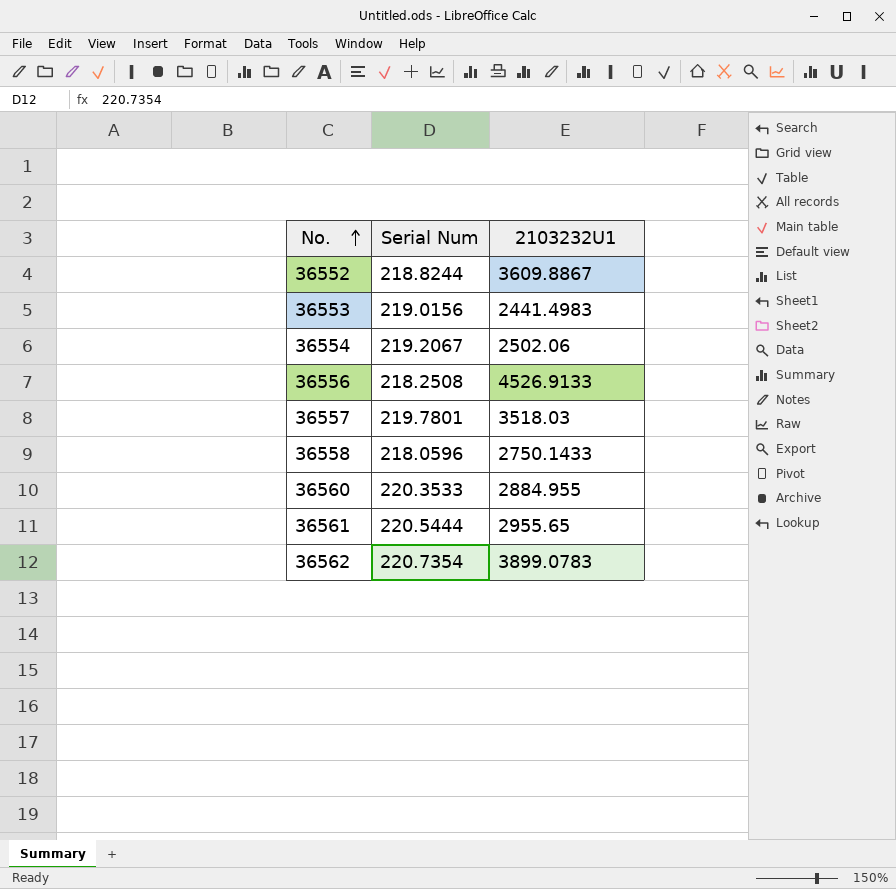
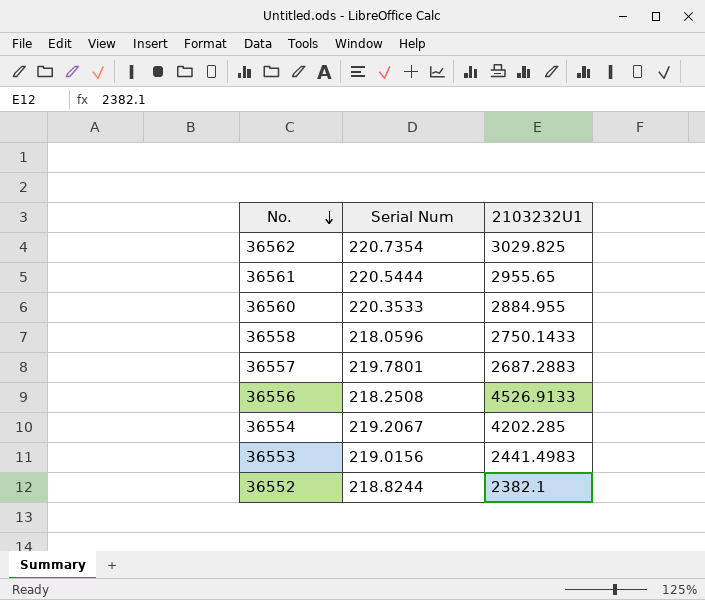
row order: No. ascending -> No. descending
36562 | 2103232U1: 3899.0783 -> 3029.825
36557 | 2103232U1: 3518.03 -> 2687.2883
36554 | 2103232U1: 2502.06 -> 4202.285
36552 | 2103232U1: 3609.8867 -> 2382.1

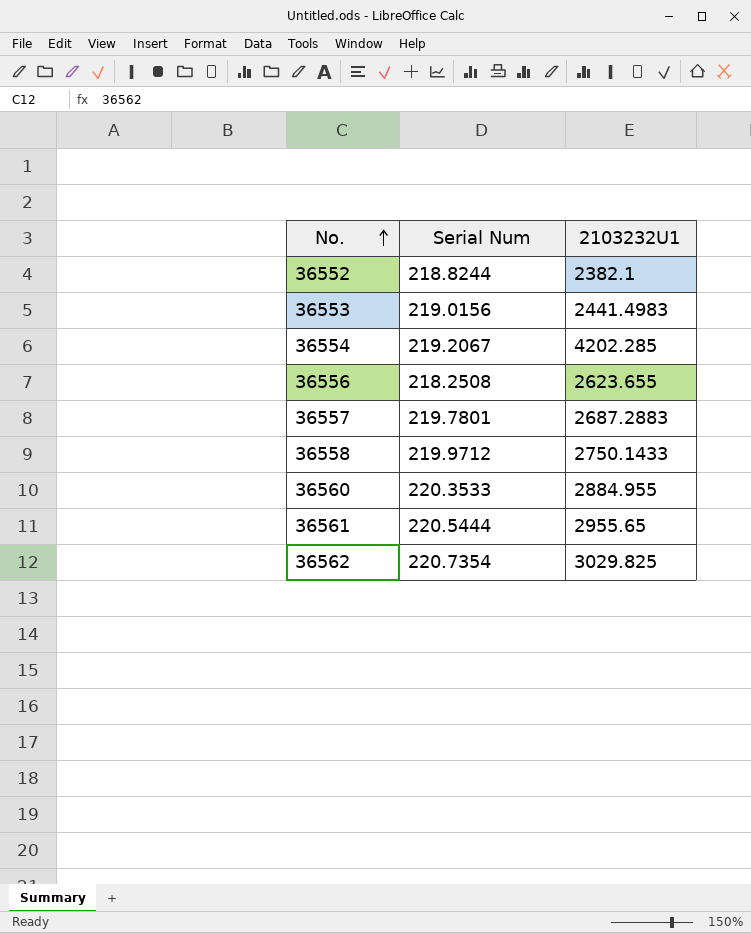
row order: No. descending -> No. ascending
36556 | 2103232U1: 4526.9133 -> 2623.655
36558 | Serial Num: 218.0596 -> 219.9712

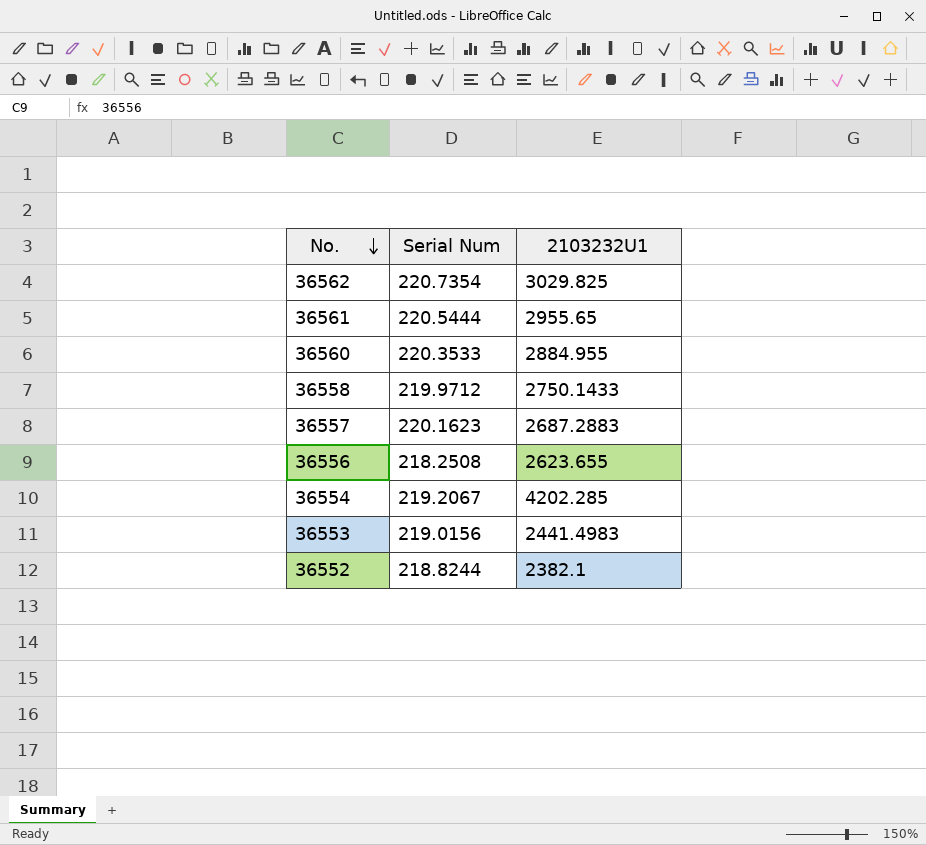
row order: No. ascending -> No. descending
36557 | Serial Num: 219.7801 -> 220.1623

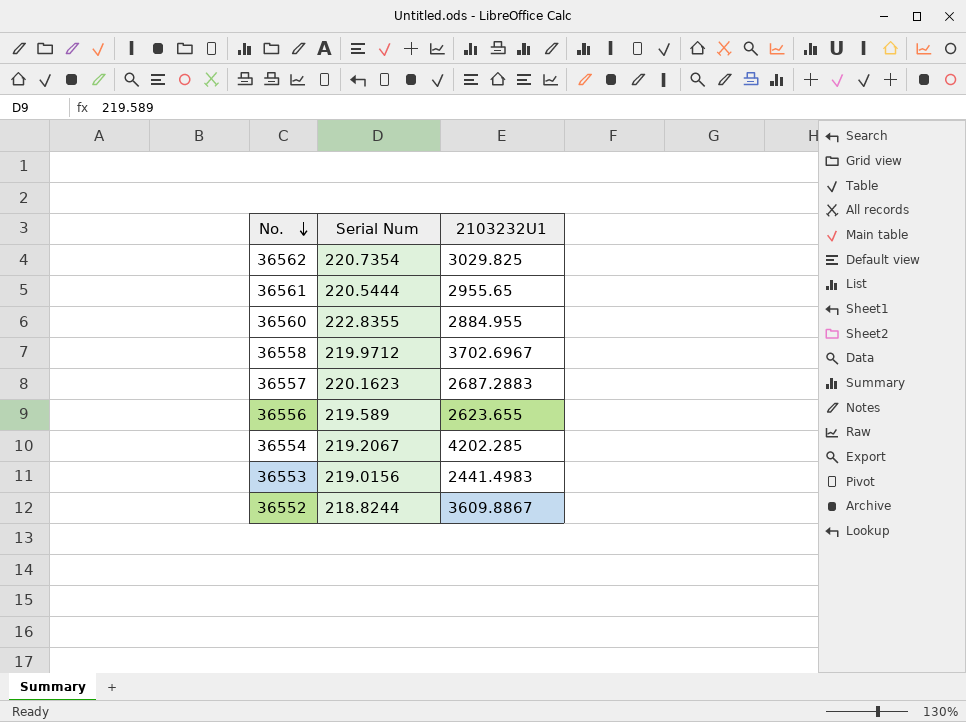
36560 | Serial Num: 220.3533 -> 222.8355
36558 | 2103232U1: 2750.1433 -> 3702.6967
36556 | Serial Num: 218.2508 -> 219.589
36552 | 2103232U1: 2382.1 -> 3609.8867

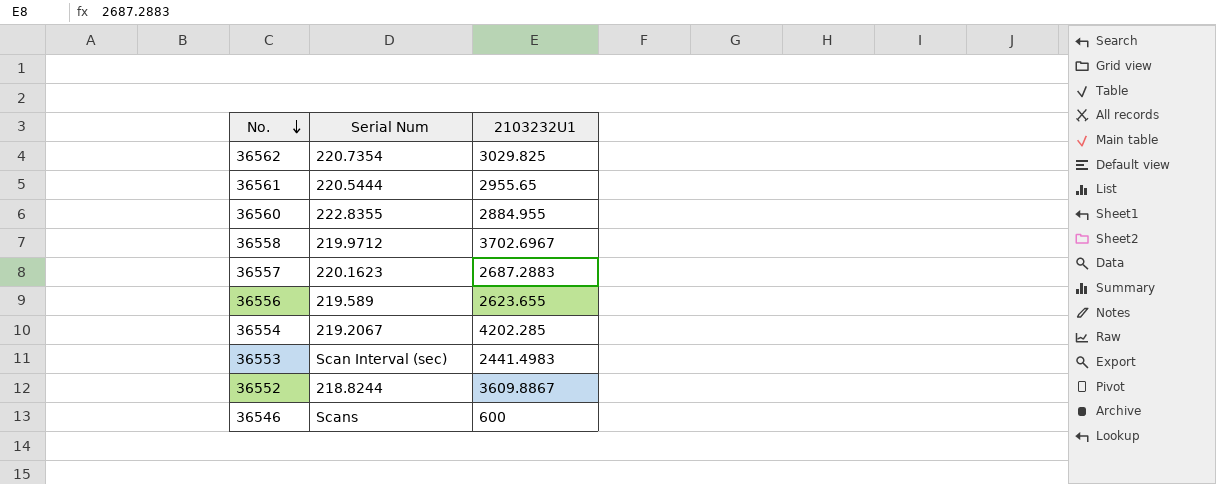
36553 | Serial Num: 219.0156 -> Scan Interval (sec)
row 36546: none -> Scans | 600

